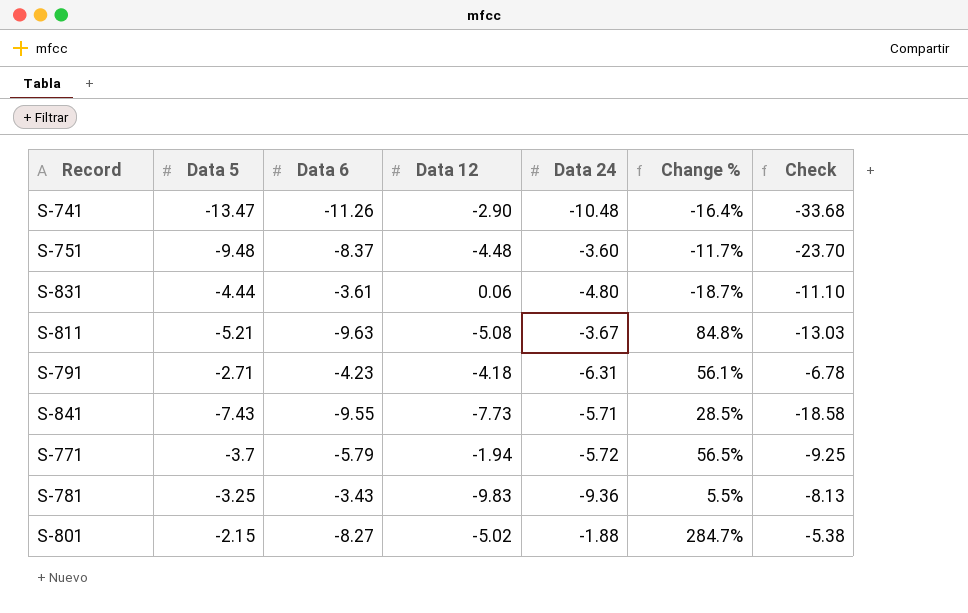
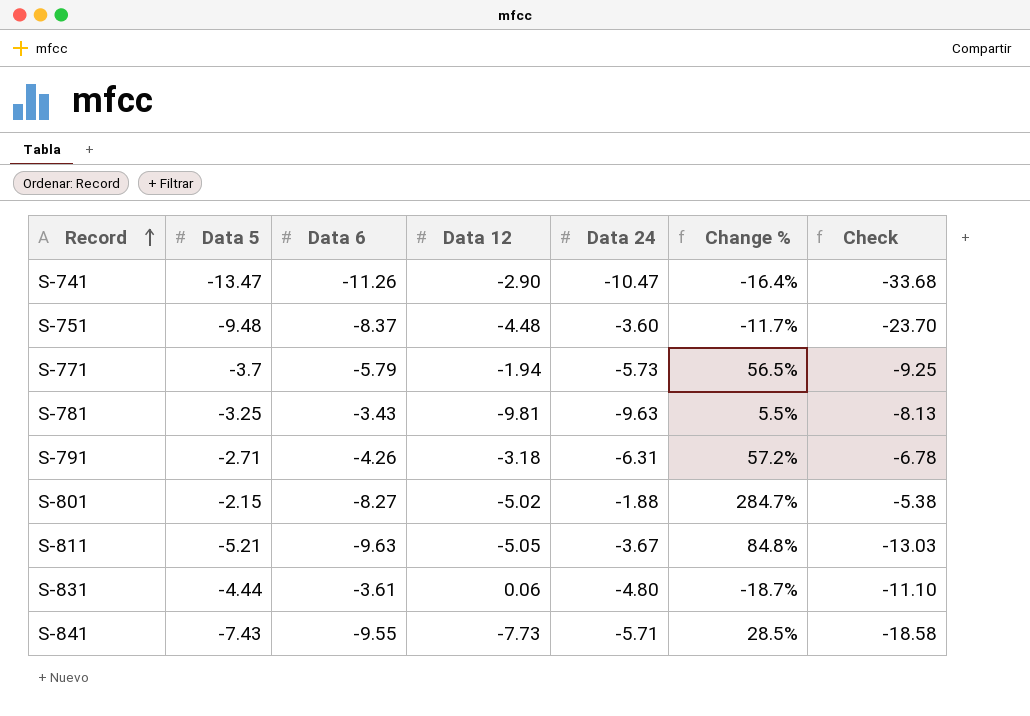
row order: none -> Record ascending
S-741 | Data 24: -10.48 -> -10.47
S-771 | Data 24: -5.72 -> -5.73
S-781 | Data 12: -9.83 -> -9.81
S-781 | Data 24: -9.36 -> -9.63
S-791 | Data 6: -4.23 -> -4.26
S-791 | Data 12: -4.18 -> -3.18
S-791 | Change %: 56.1% -> 57.2%
S-811 | Data 12: -5.08 -> -5.05

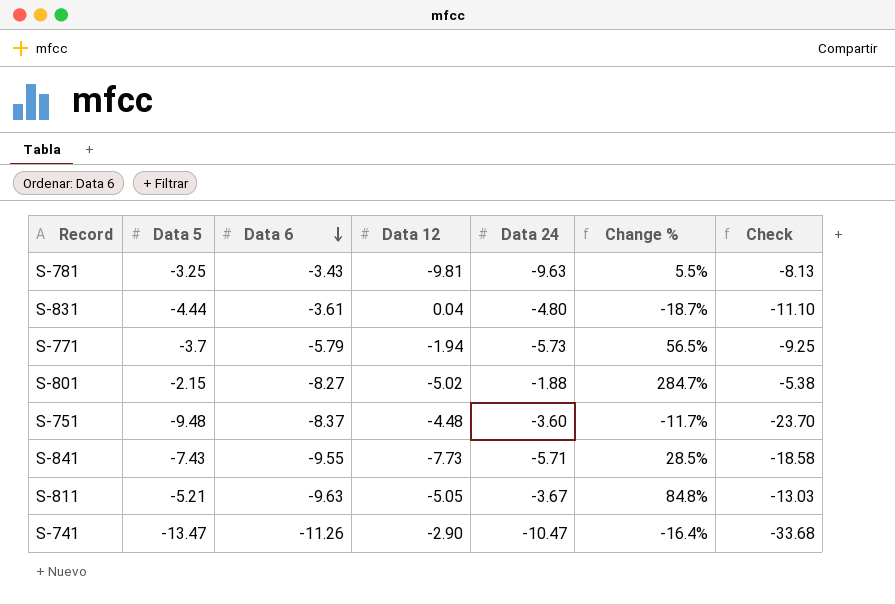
row order: Record ascending -> Data 6 descending
row S-791: -2.71 | -4.26 | -3.18 | -6.31 | 57.2% | -6.78 -> none
S-831 | Data 12: 0.06 -> 0.04

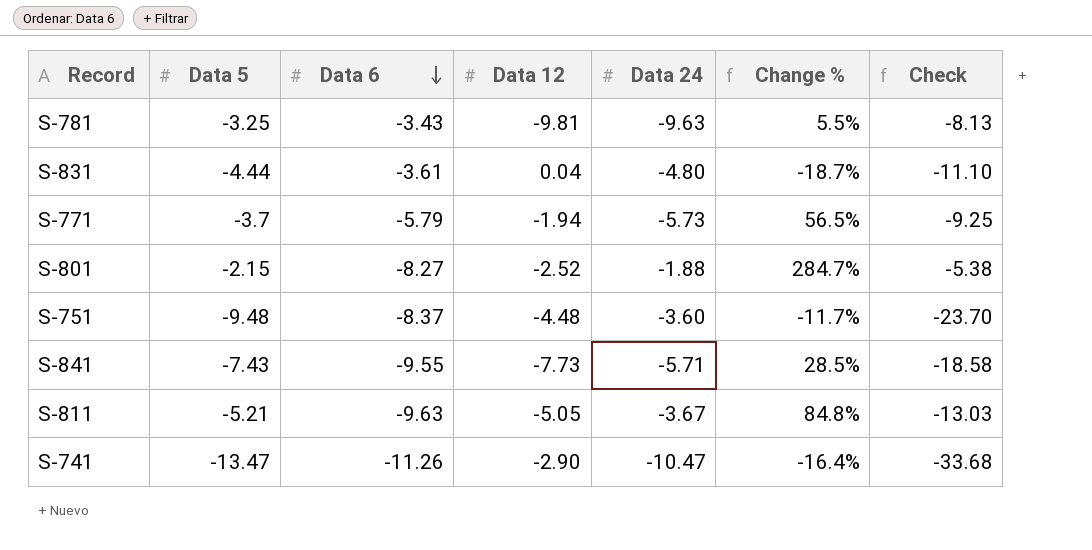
S-801 | Data 12: -5.02 -> -2.52

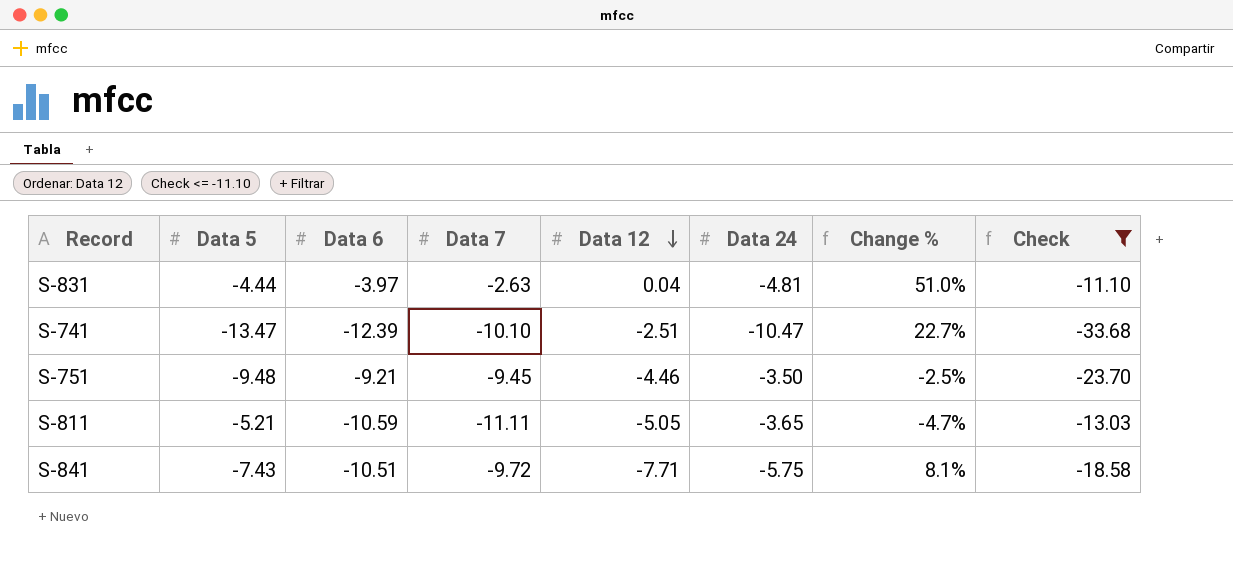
filter: none -> Check <= -11.10
row order: Data 6 descending -> Data 12 descending
column Data 7 | position: none -> 4
column Change % | formula: ([Data 6] - [Data 5]) / [Data 5] -> ([Data 6] - [Data 7]) / [Data 7]
S-831 | Data 6: -3.61 -> -3.97
S-831 | Data 24: -4.80 -> -4.81
S-741 | Data 6: -11.26 -> -12.39
S-741 | Data 12: -2.90 -> -2.51
S-751 | Data 6: -8.37 -> -9.21
S-751 | Data 12: -4.48 -> -4.46
S-751 | Data 24: -3.60 -> -3.50
S-811 | Data 6: -9.63 -> -10.59
S-811 | Data 24: -3.67 -> -3.65
S-841 | Data 6: -9.55 -> -10.51
S-841 | Data 12: -7.73 -> -7.71
S-841 | Data 24: -5.71 -> -5.75

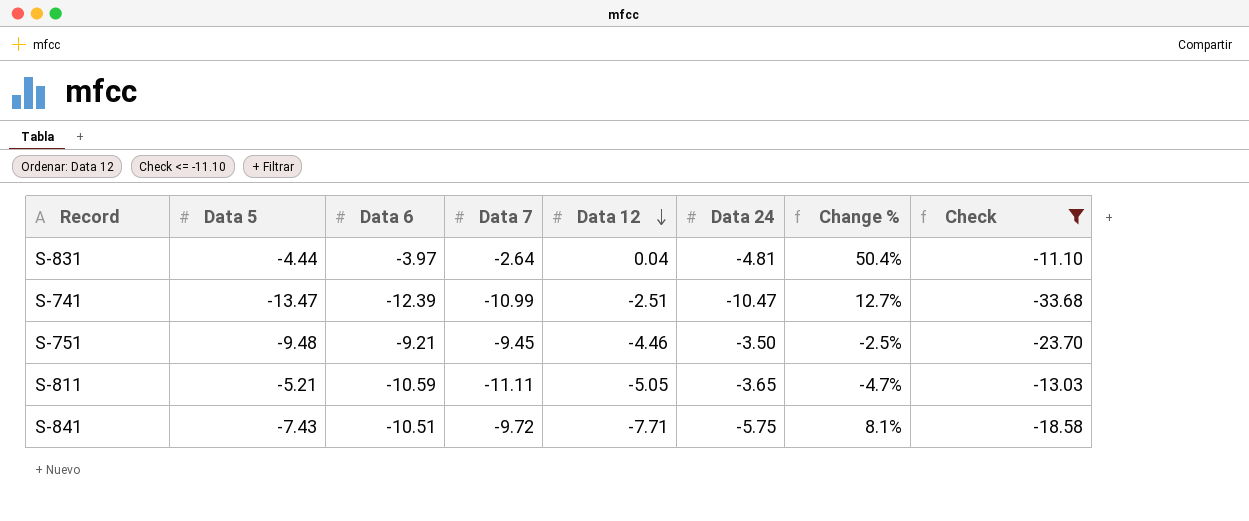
S-831 | Data 7: -2.63 -> -2.64
S-831 | Change %: 51.0% -> 50.4%
S-741 | Data 7: -10.10 -> -10.99
S-741 | Change %: 22.7% -> 12.7%

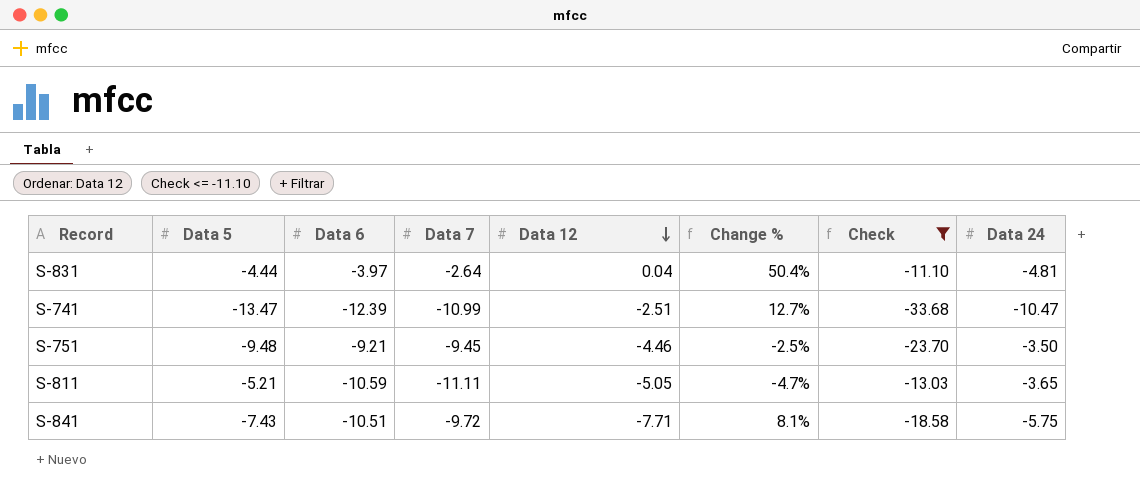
column Data 24 | position: 6 -> 8

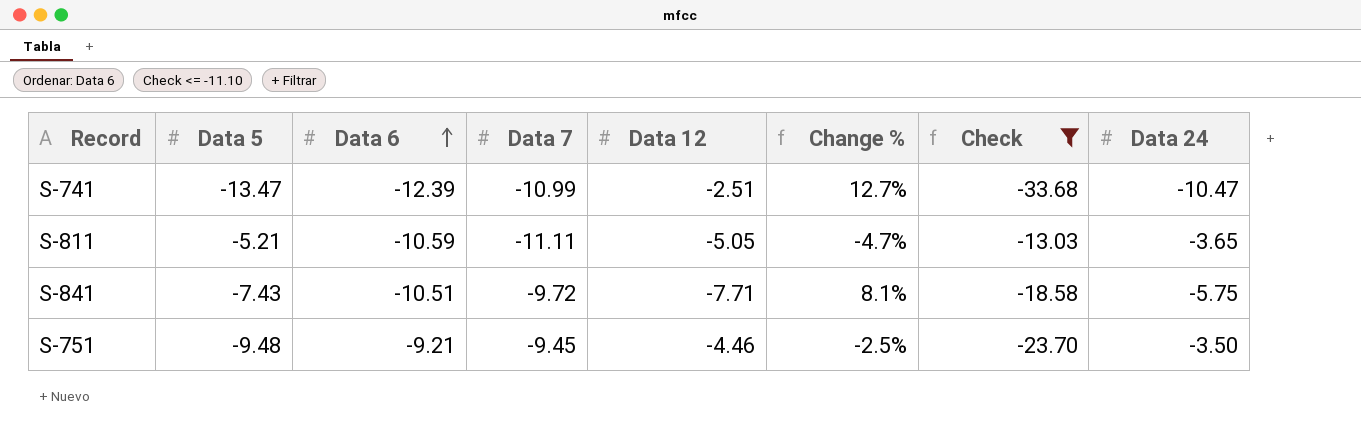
row order: Data 12 descending -> Data 6 ascending
row S-831: -4.44 | -3.97 | -2.64 | 0.04 | 50.4% | -11.10 | -4.81 -> none

